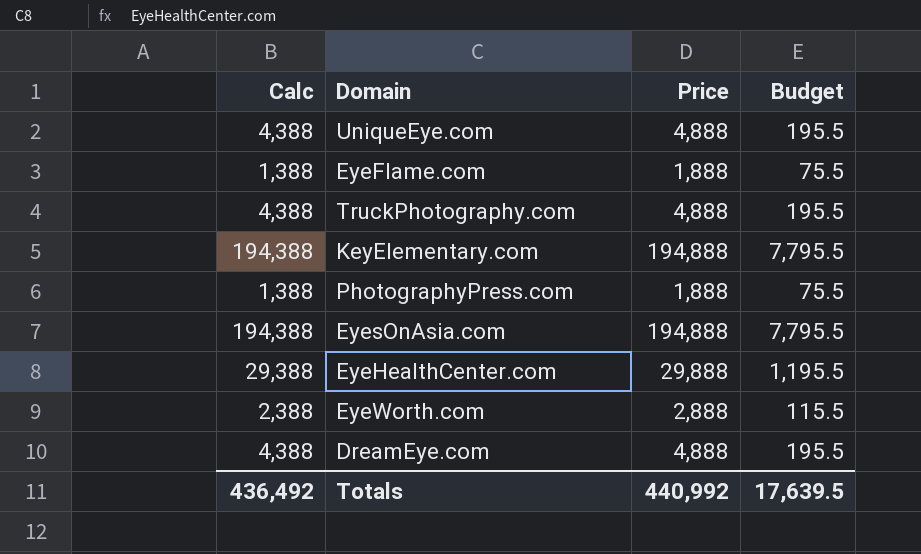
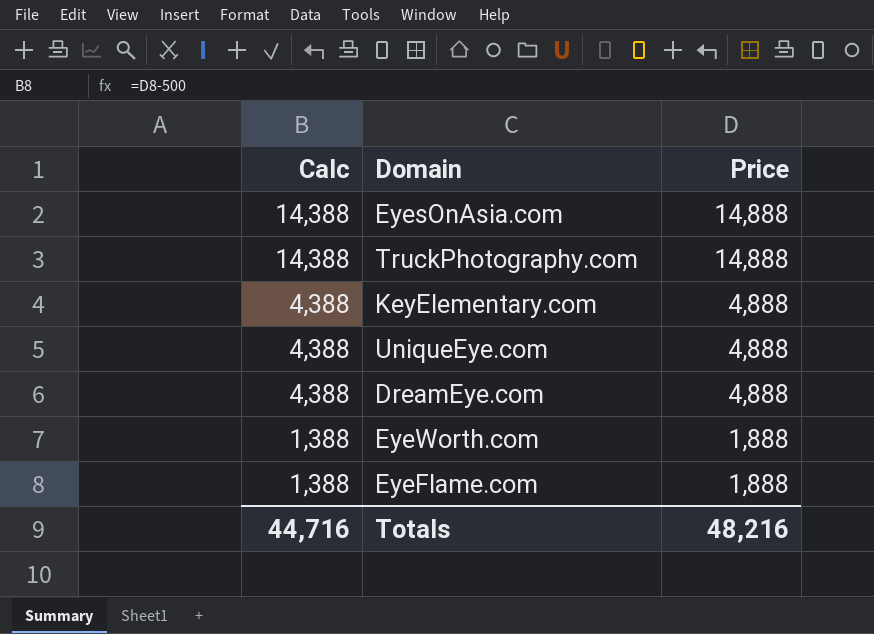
row order: none -> Calc descending
column Budget | formula: [Price] * 0.04 -> none
row PhotographyPress.com: 1,388 | 1,888 | 75.5 -> none
row EyeHealthCenter.com: 29,388 | 29,888 | 1,195.5 -> none
EyesOnAsia.com | Calc: 194,388 -> 14,388
EyesOnAsia.com | Price: 194,888 -> 14,888
TruckPhotography.com | Calc: 4,388 -> 14,388
TruckPhotography.com | Price: 4,888 -> 14,888
KeyElementary.com | Calc: 194,388 -> 4,388
KeyElementary.com | Price: 194,888 -> 4,888
EyeWorth.com | Calc: 2,388 -> 1,388
EyeWorth.com | Price: 2,888 -> 1,888
Totals | Calc: 436,492 -> 44,716
Totals | Price: 440,992 -> 48,216

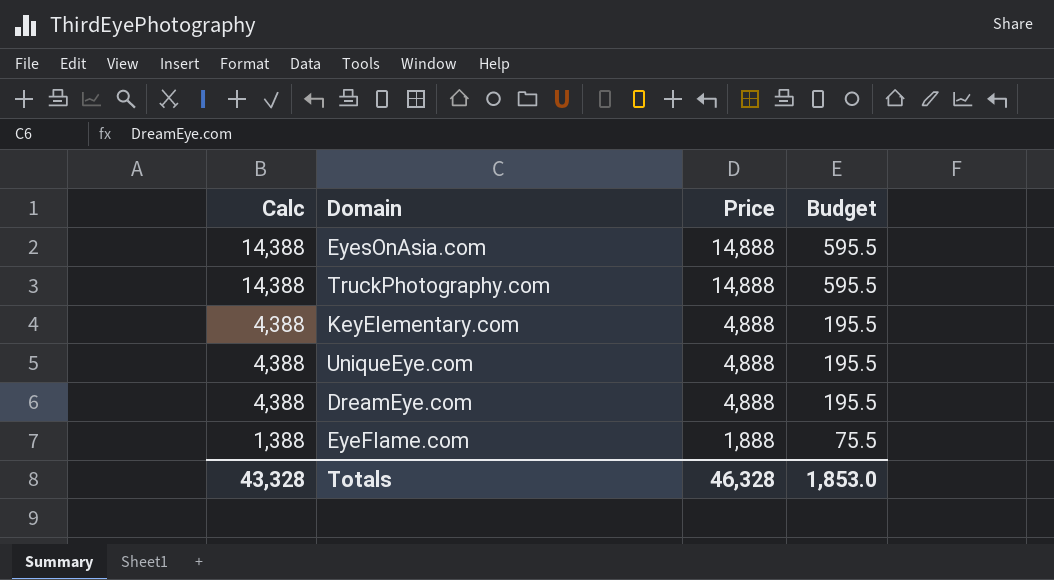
column Budget | formula: none -> [Price] * 0.04
row EyeWorth.com: 1,388 | 1,888 -> none
Totals | Calc: 44,716 -> 43,328
Totals | Price: 48,216 -> 46,328

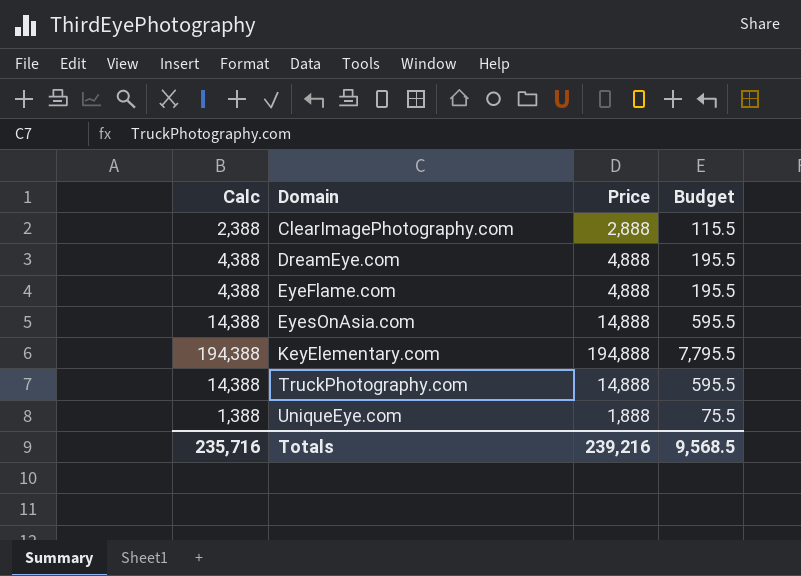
row order: Calc descending -> Domain ascending
row ClearImagePhotography.com: none -> 2,388 | 2,888 | 115.5
EyeFlame.com | Calc: 1,388 -> 4,388
EyeFlame.com | Price: 1,888 -> 4,888
EyeFlame.com | Budget: 75.5 -> 195.5
KeyElementary.com | Calc: 4,388 -> 194,388
KeyElementary.com | Price: 4,888 -> 194,888
KeyElementary.com | Budget: 195.5 -> 7,795.5
UniqueEye.com | Calc: 4,388 -> 1,388
UniqueEye.com | Price: 4,888 -> 1,888
UniqueEye.com | Budget: 195.5 -> 75.5
Totals | Calc: 43,328 -> 235,716
Totals | Price: 46,328 -> 239,216
Totals | Budget: 1,853.0 -> 9,568.5

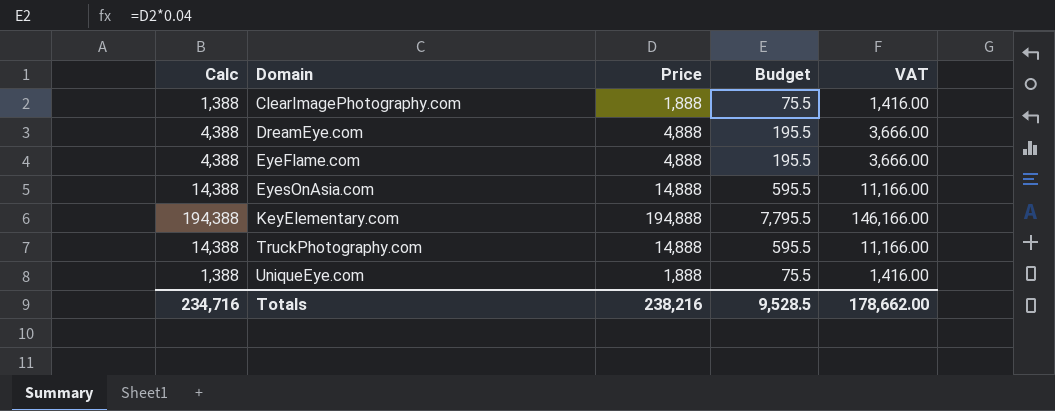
column VAT | formula: none -> [Price] * 0.75
ClearImagePhotography.com | Calc: 2,388 -> 1,388
ClearImagePhotography.com | Price: 2,888 -> 1,888
ClearImagePhotography.com | Budget: 115.5 -> 75.5
Totals | Calc: 235,716 -> 234,716
Totals | Price: 239,216 -> 238,216
Totals | Budget: 9,568.5 -> 9,528.5

